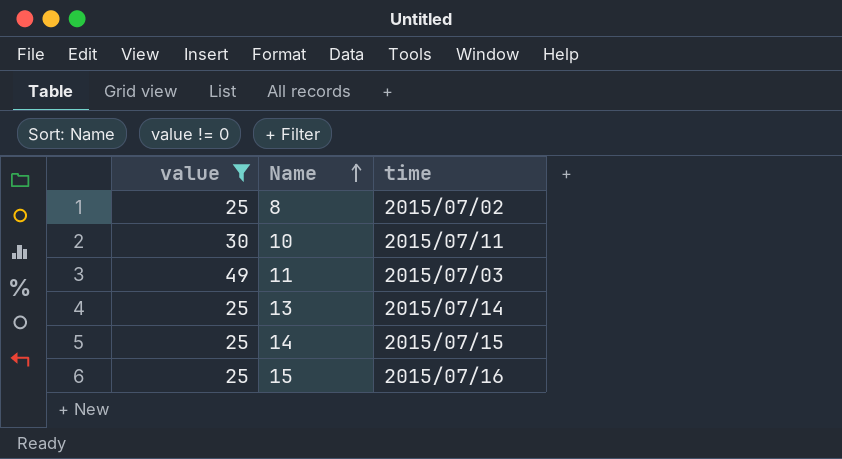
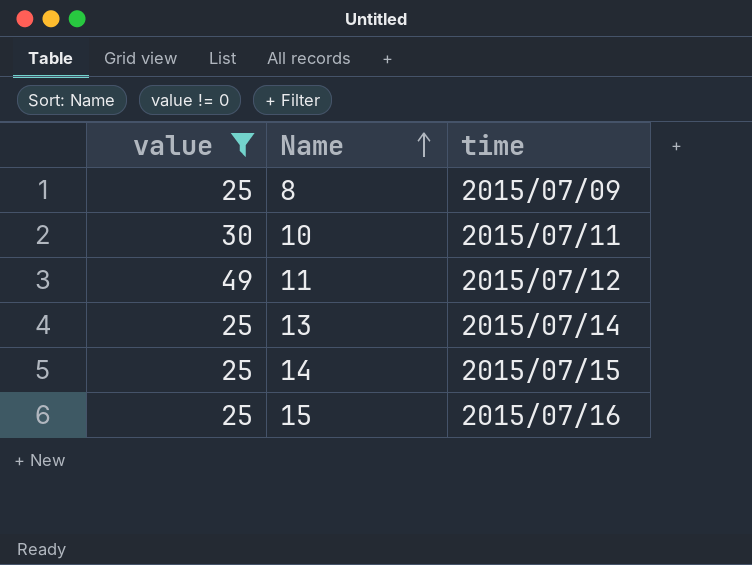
8 | time: 2015/07/02 -> 2015/07/09
11 | time: 2015/07/03 -> 2015/07/12

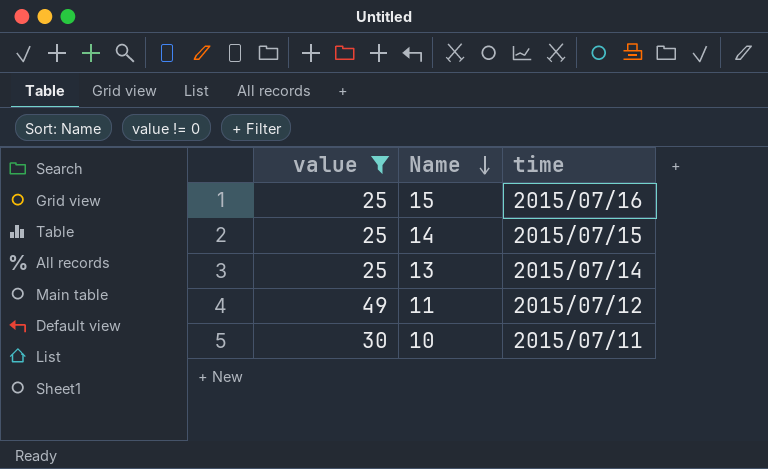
row order: Name ascending -> Name descending
row 8: 25 | 2015/07/09 -> none

